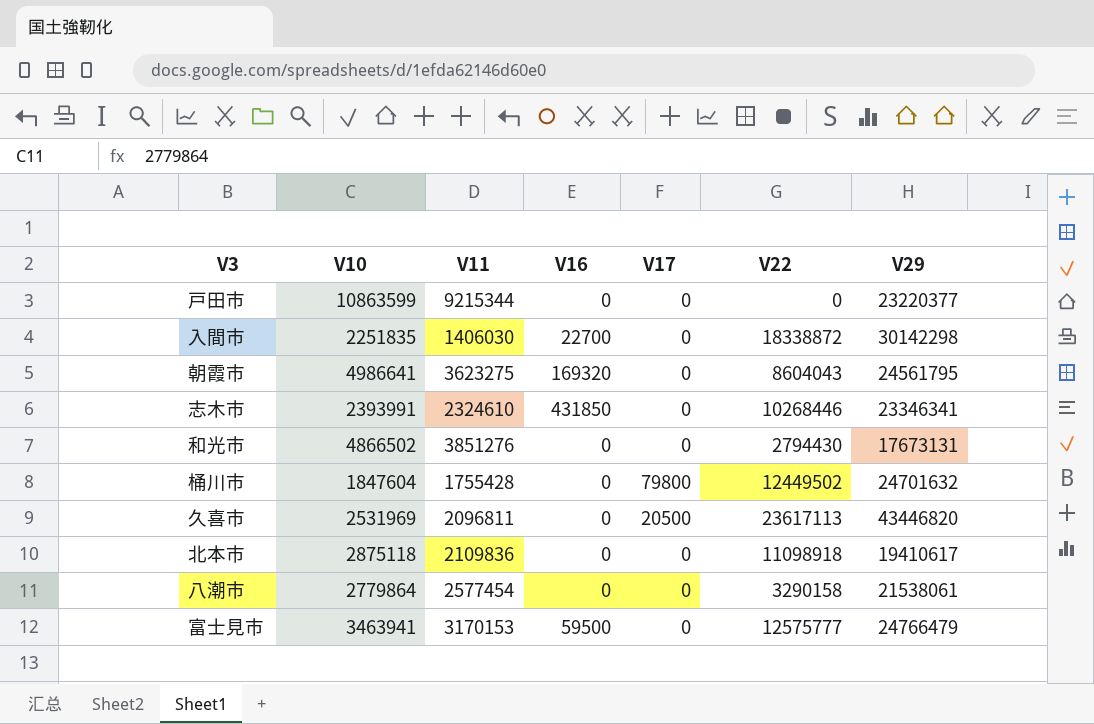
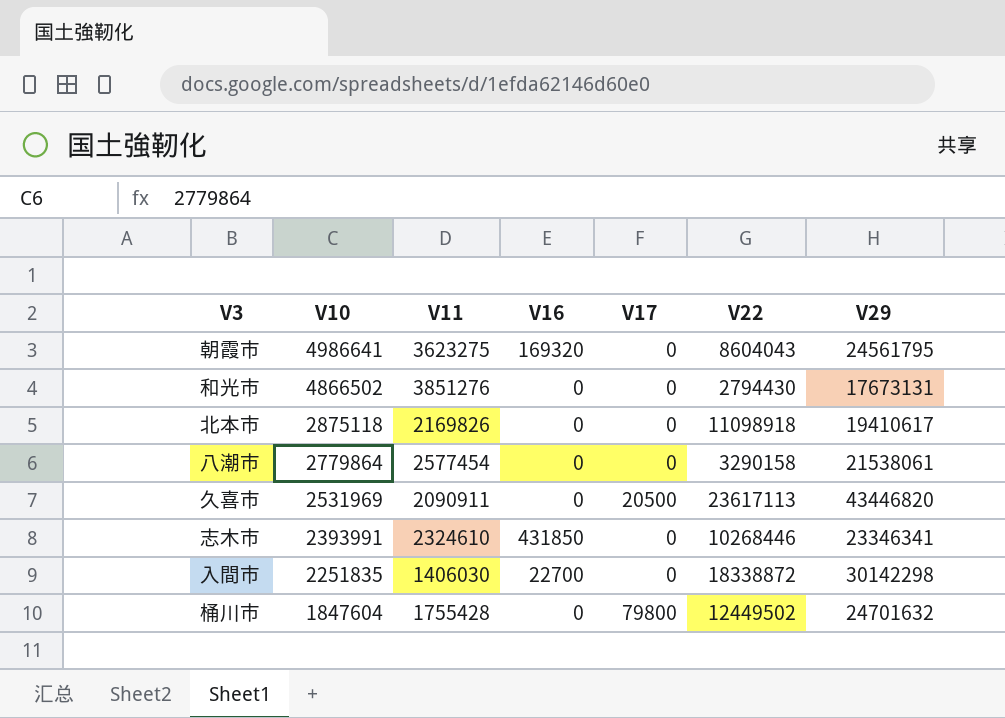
row order: none -> V10 descending
row 戸田市: 10863599 | 9215344 | 0 | 0 | 0 | 23220377 -> none
row 富士見市: 3463941 | 3170153 | 59500 | 0 | 12575777 | 24766479 -> none
北本市 | V11: 2109836 -> 2169826
久喜市 | V11: 2096811 -> 2090911

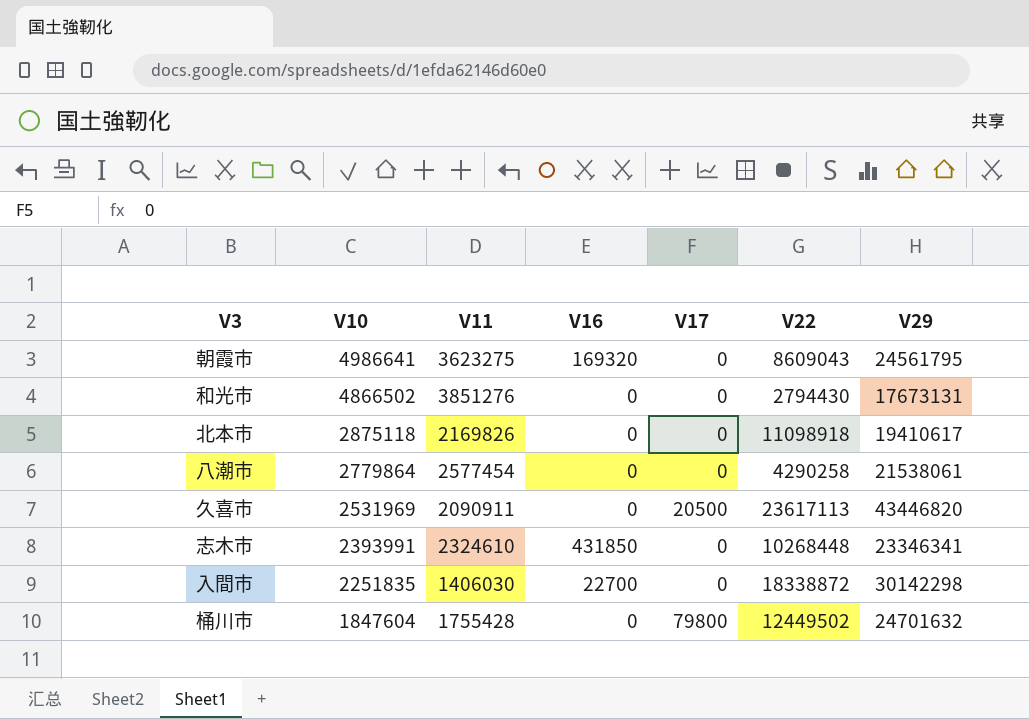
朝霞市 | V22: 8604043 -> 8609043
八潮市 | V22: 3290158 -> 4290258
志木市 | V22: 10268446 -> 10268448

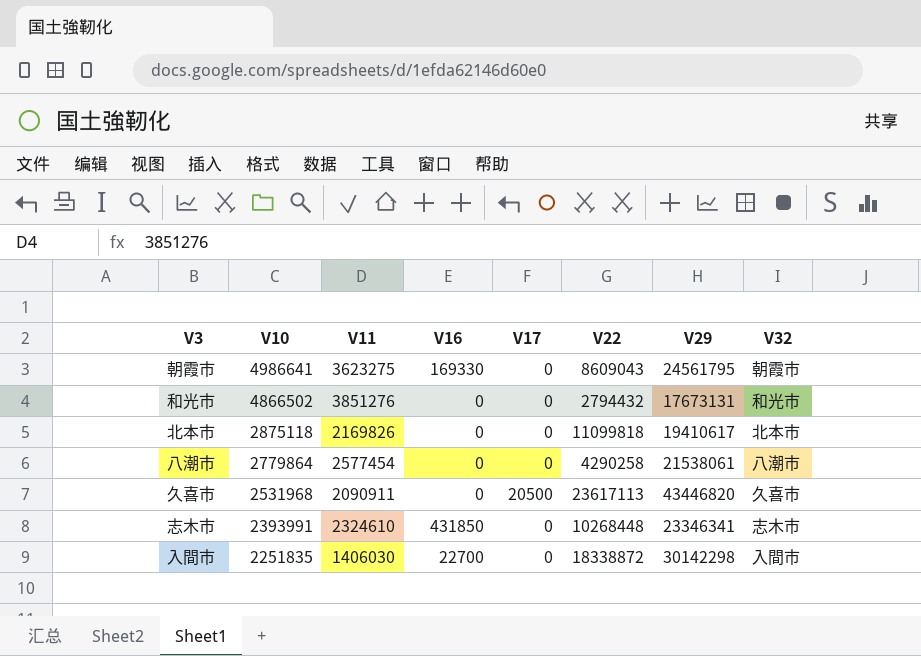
column V32 | position: none -> 8
row 桶川市: 1847604 | 1755428 | 0 | 79800 | 12449502 | 24701632 -> none
朝霞市 | V16: 169320 -> 169330
和光市 | V22: 2794430 -> 2794432
北本市 | V22: 11098918 -> 11099818
久喜市 | V10: 2531969 -> 2531968

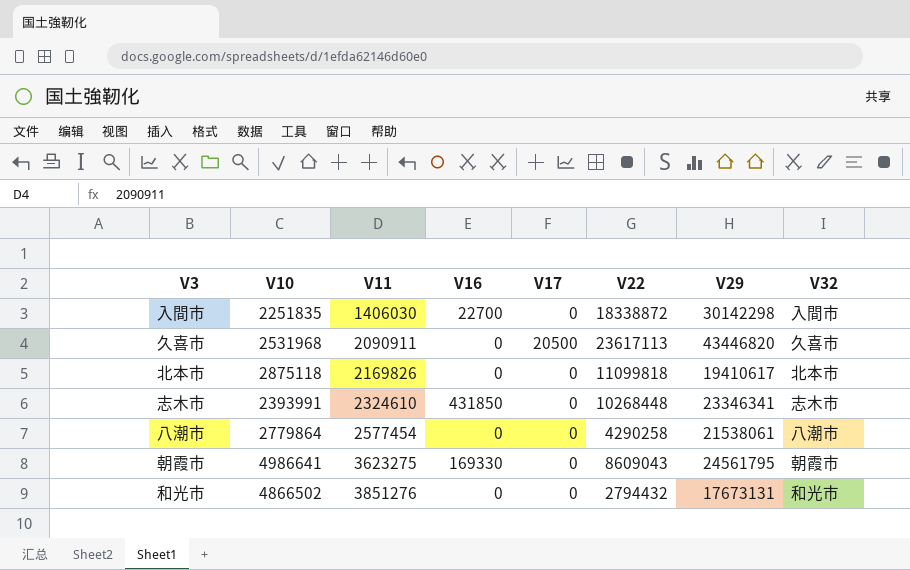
row order: V10 descending -> V11 ascending

